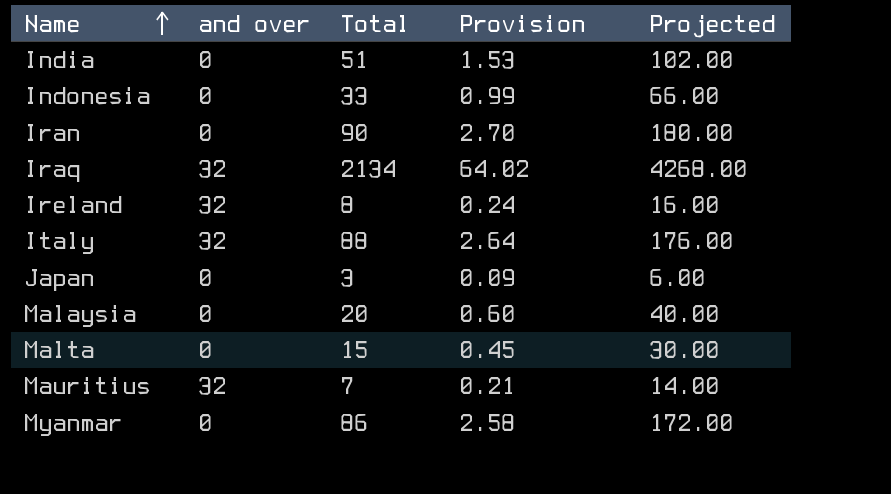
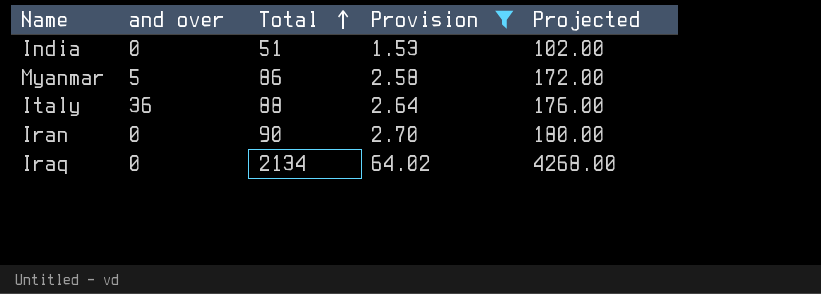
filter: none -> Provision >= 1.53
row order: Name ascending -> Total ascending
Myanmar | and over: 0 -> 5
Italy | and over: 32 -> 36
Iraq | and over: 32 -> 0

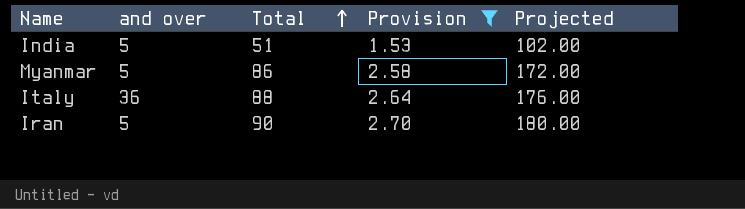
row Iraq: 0 | 2134 | 64.02 | 4268.00 -> none
India | and over: 0 -> 5
Iran | and over: 0 -> 5

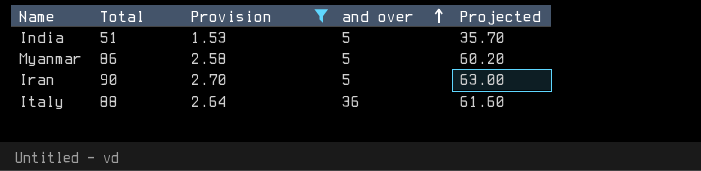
row order: Total ascending -> and over ascending
column and over | position: 2 -> 4
column Projected | formula: [Total] * 2 -> [Total] * 0.7

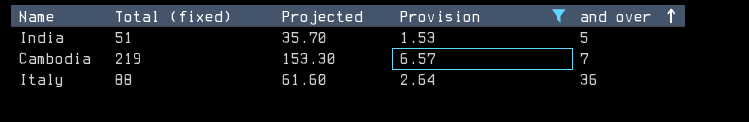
column name: Total -> Total (fixed)
column Projected | position: 5 -> 3
row Myanmar: 86 | 2.58 | 5 | 60.20 -> none
row Iran: 90 | 2.70 | 5 | 63.00 -> none
row Cambodia: none -> 219 | 153.30 | 6.57 | 7

